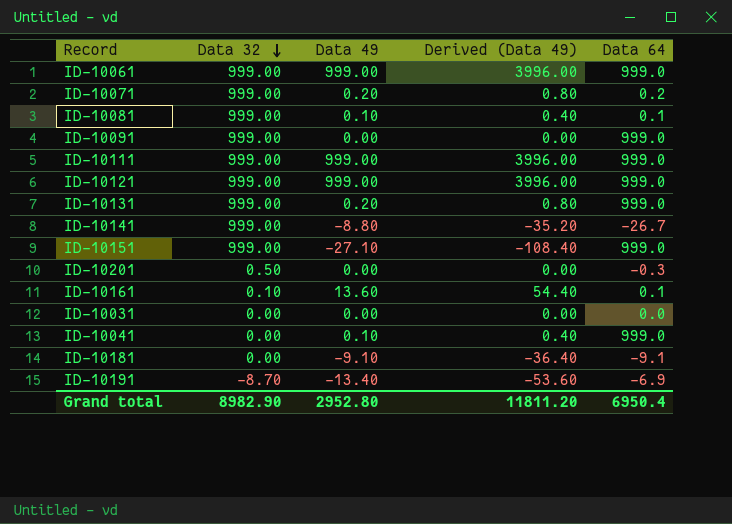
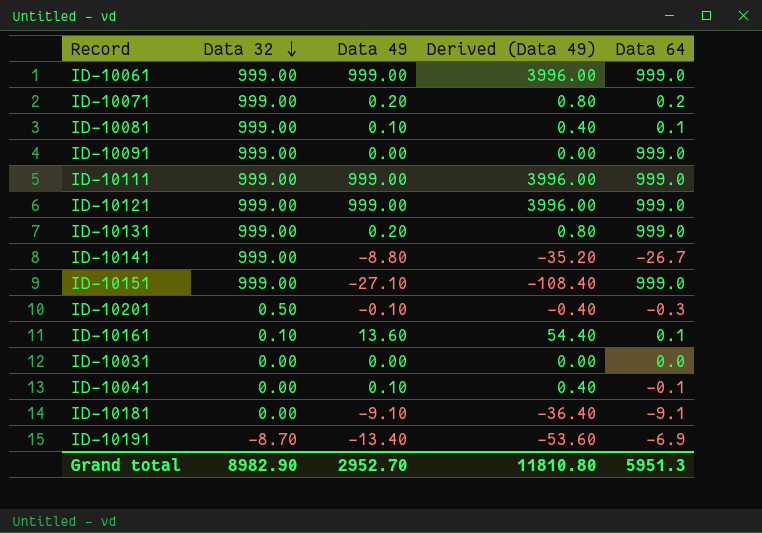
ID-10201 | Data 49: 0.00 -> -0.10
ID-10201 | Derived (Data 49): 0.00 -> -0.40
ID-10041 | Data 64: 999.0 -> -0.1
Grand total | Data 49: 2952.80 -> 2952.70
Grand total | Derived (Data 49): 11811.20 -> 11810.80
Grand total | Data 64: 6950.4 -> 5951.3

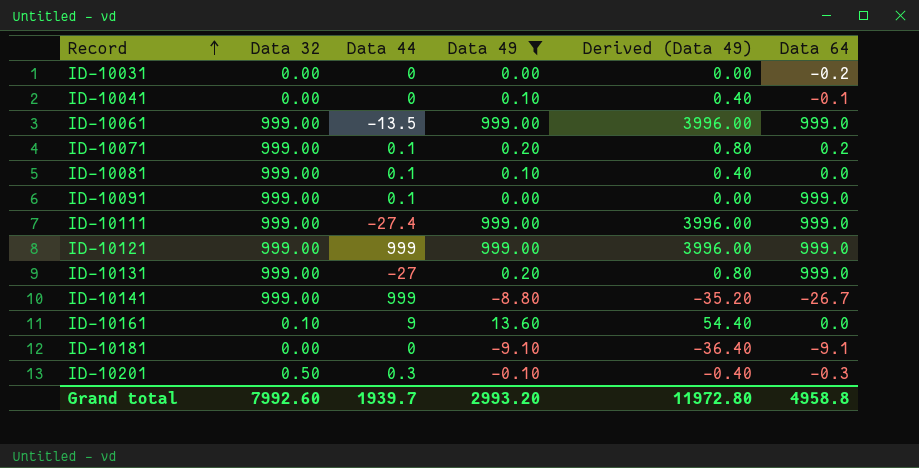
filter: none -> Data 49 >= -9.10
row order: Data 32 descending -> Record ascending
column Data 44 | position: none -> 3
ID-10031 | Data 64: 0.0 -> -0.2
ID-10081 | Data 64: 0.1 -> 0.0
ID-10161 | Data 64: 0.1 -> 0.0
Grand total | Data 32: 8982.90 -> 7992.60
Grand total | Data 49: 2952.70 -> 2993.20
Grand total | Derived (Data 49): 11810.80 -> 11972.80
Grand total | Data 64: 5951.3 -> 4958.8

